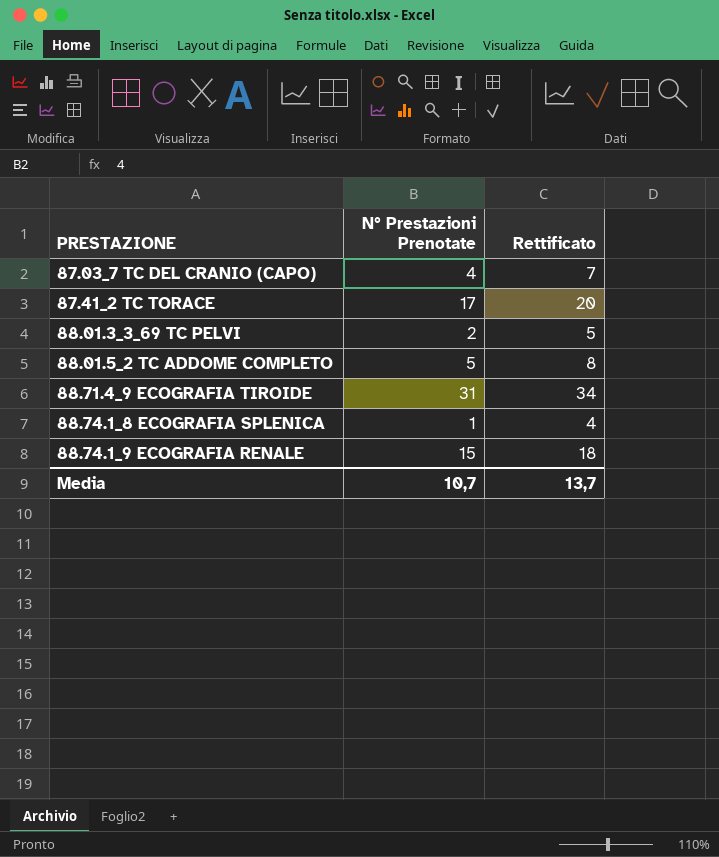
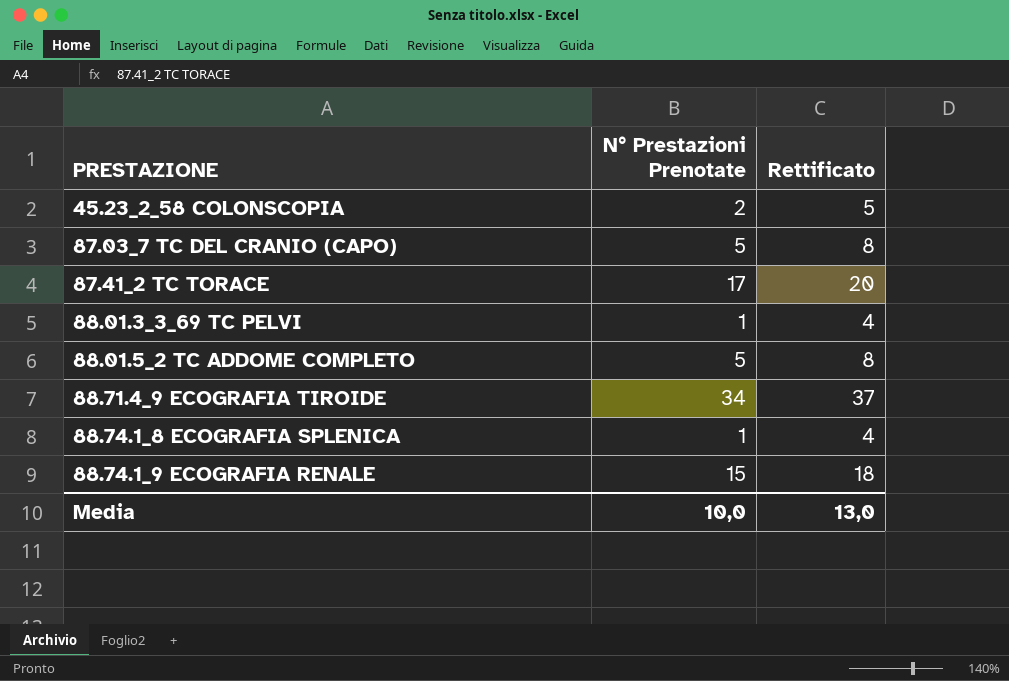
row 45.23_2_58 COLONSCOPIA: none -> 2 | 5
87.03_7 TC DEL CRANIO (CAPO) | N° Prestazioni Prenotate: 4 -> 5
87.03_7 TC DEL CRANIO (CAPO) | Rettificato: 7 -> 8
88.01.3_3_69 TC PELVI | N° Prestazioni Prenotate: 2 -> 1
88.01.3_3_69 TC PELVI | Rettificato: 5 -> 4
88.71.4_9 ECOGRAFIA TIROIDE | N° Prestazioni Prenotate: 31 -> 34
88.71.4_9 ECOGRAFIA TIROIDE | Rettificato: 34 -> 37
Media | N° Prestazioni Prenotate: 10,7 -> 10,0
Media | Rettificato: 13,7 -> 13,0

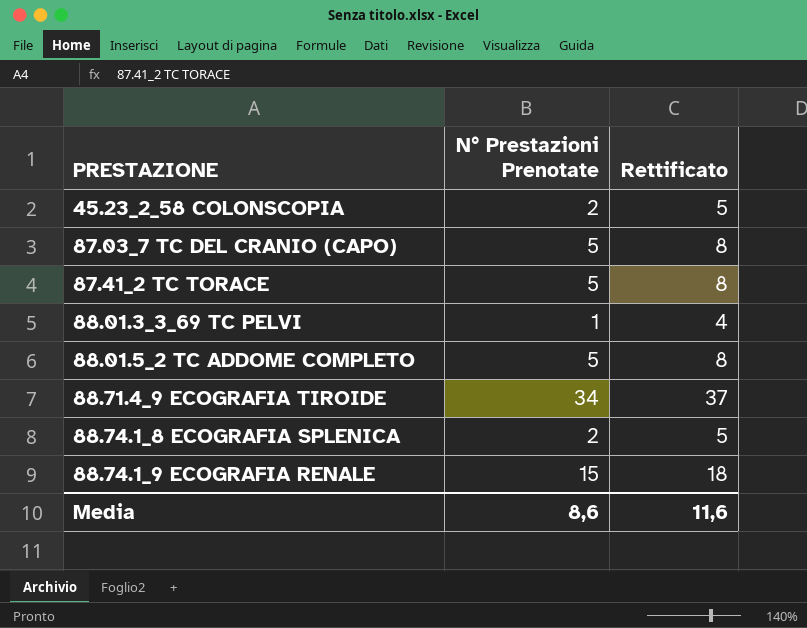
87.41_2 TC TORACE | N° Prestazioni Prenotate: 17 -> 5
87.41_2 TC TORACE | Rettificato: 20 -> 8
88.74.1_8 ECOGRAFIA SPLENICA | N° Prestazioni Prenotate: 1 -> 2
88.74.1_8 ECOGRAFIA SPLENICA | Rettificato: 4 -> 5
Media | N° Prestazioni Prenotate: 10,0 -> 8,6
Media | Rettificato: 13,0 -> 11,6

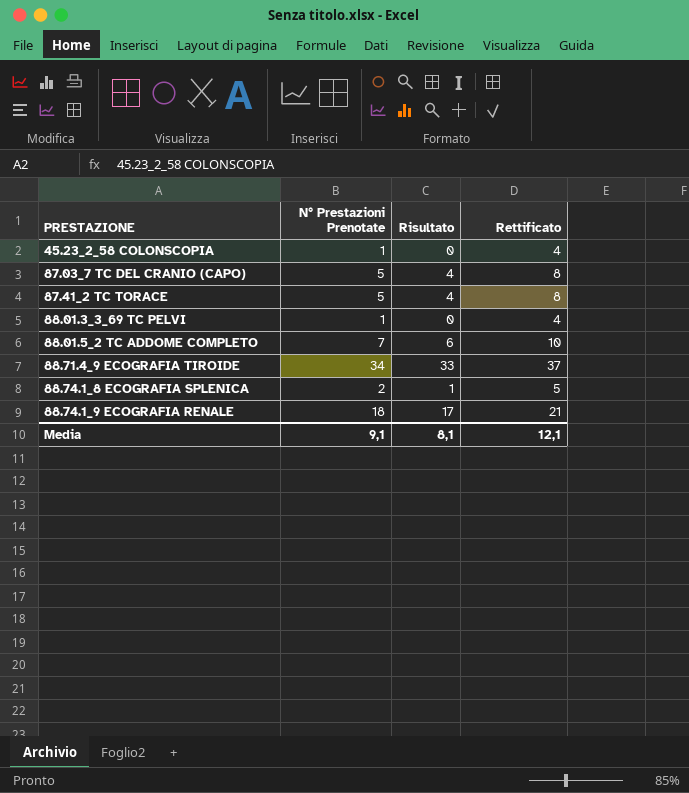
column Risultato | formula: none -> [N° Prestazioni Prenotate] - 1
45.23_2_58 COLONSCOPIA | N° Prestazioni Prenotate: 2 -> 1
45.23_2_58 COLONSCOPIA | Rettificato: 5 -> 4
88.01.5_2 TC ADDOME COMPLETO | N° Prestazioni Prenotate: 5 -> 7
88.01.5_2 TC ADDOME COMPLETO | Rettificato: 8 -> 10
88.74.1_9 ECOGRAFIA RENALE | N° Prestazioni Prenotate: 15 -> 18
88.74.1_9 ECOGRAFIA RENALE | Rettificato: 18 -> 21
Media | N° Prestazioni Prenotate: 8,6 -> 9,1
Media | Rettificato: 11,6 -> 12,1

